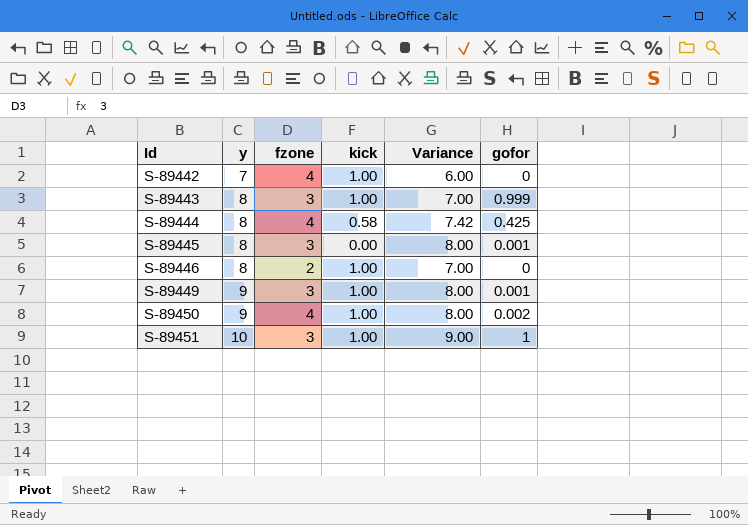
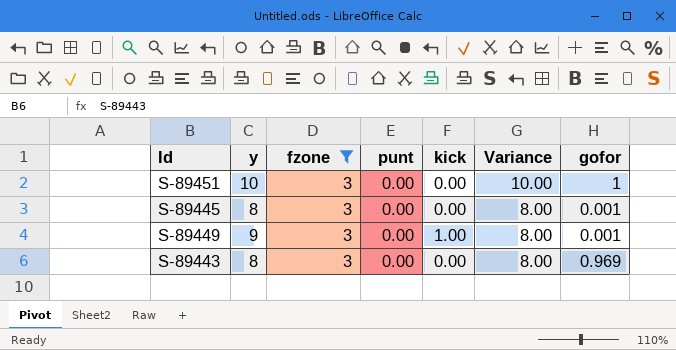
filter: none -> fzone = 3
row order: Id ascending -> Variance descending
column punt | position: none -> 4
S-89451 | kick: 1.00 -> 0.00
S-89451 | Variance: 9.00 -> 10.00
S-89443 | kick: 1.00 -> 0.00
S-89443 | Variance: 7.00 -> 8.00
S-89443 | gofor: 0.999 -> 0.969

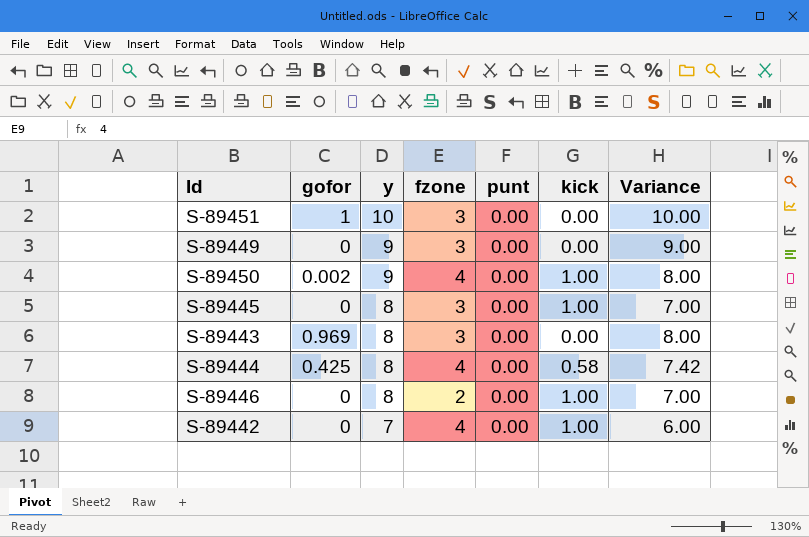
filter: fzone = 3 -> none
row order: Variance descending -> y descending
column gofor | position: 7 -> 2
S-89449 | gofor: 0.001 -> 0
S-89449 | kick: 1.00 -> 0.00
S-89449 | Variance: 8.00 -> 9.00
S-89445 | gofor: 0.001 -> 0
S-89445 | kick: 0.00 -> 1.00
S-89445 | Variance: 8.00 -> 7.00

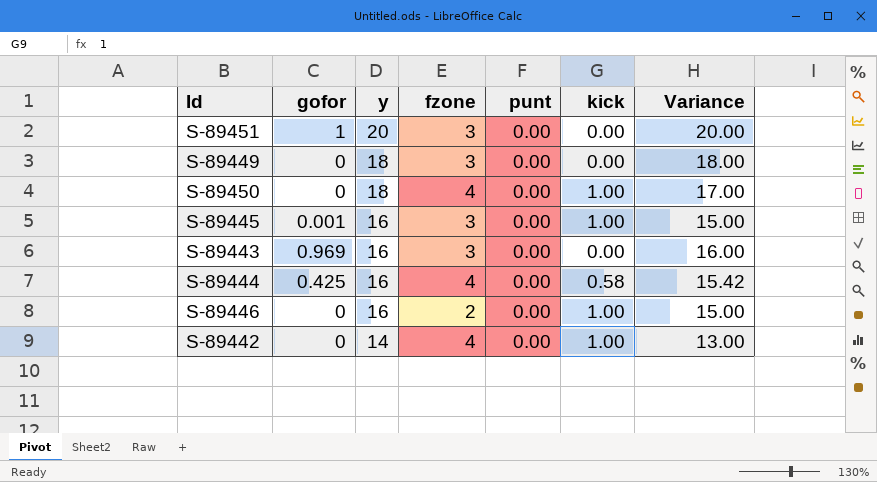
S-89451 | y: 10 -> 20
S-89451 | Variance: 10.00 -> 20.00
S-89449 | y: 9 -> 18
S-89449 | Variance: 9.00 -> 18.00
S-89450 | gofor: 0.002 -> 0
S-89450 | y: 9 -> 18
S-89450 | Variance: 8.00 -> 17.00
S-89445 | gofor: 0 -> 0.001
S-89445 | y: 8 -> 16
S-89445 | Variance: 7.00 -> 15.00
S-89443 | y: 8 -> 16
S-89443 | Variance: 8.00 -> 16.00
S-89444 | y: 8 -> 16
S-89444 | Variance: 7.42 -> 15.42
S-89446 | y: 8 -> 16
S-89446 | Variance: 7.00 -> 15.00
S-89442 | y: 7 -> 14
S-89442 | Variance: 6.00 -> 13.00

